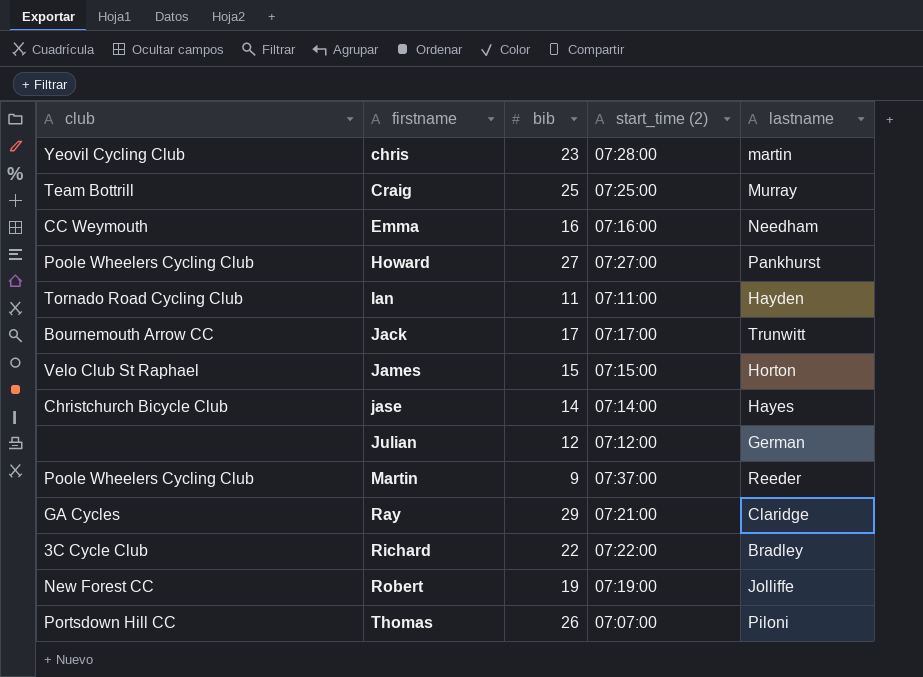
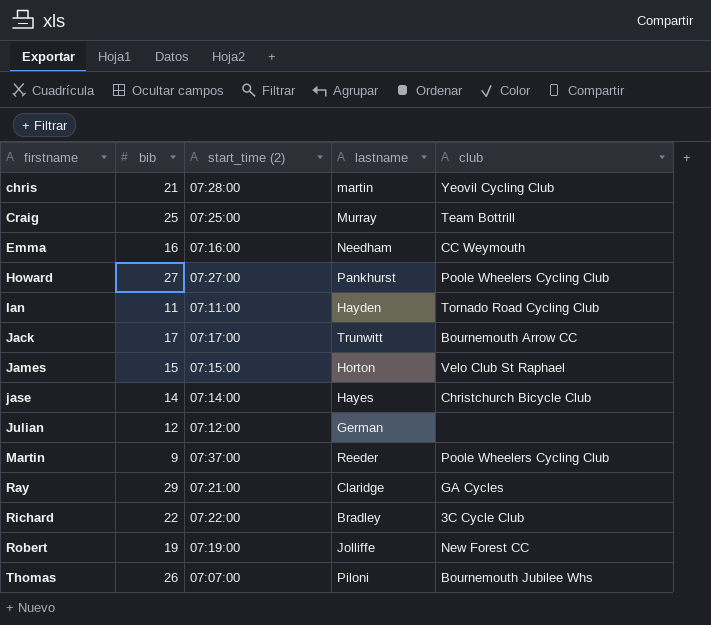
column club | position: 1 -> 5
chris | bib: 23 -> 21
Thomas | club: Portsdown Hill CC -> Bournemouth Jubilee Whs

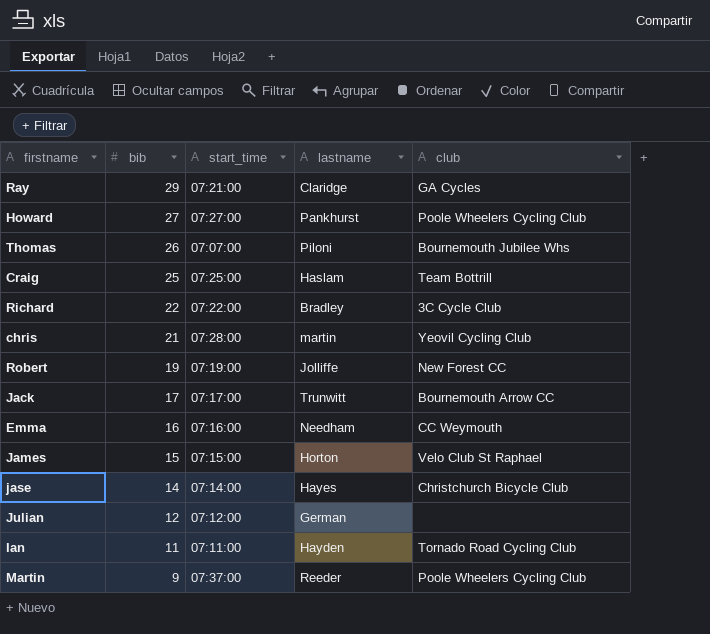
row order: firstname ascending -> bib descending
column name: start_time (2) -> start_time
Craig | lastname: Murray -> Haslam

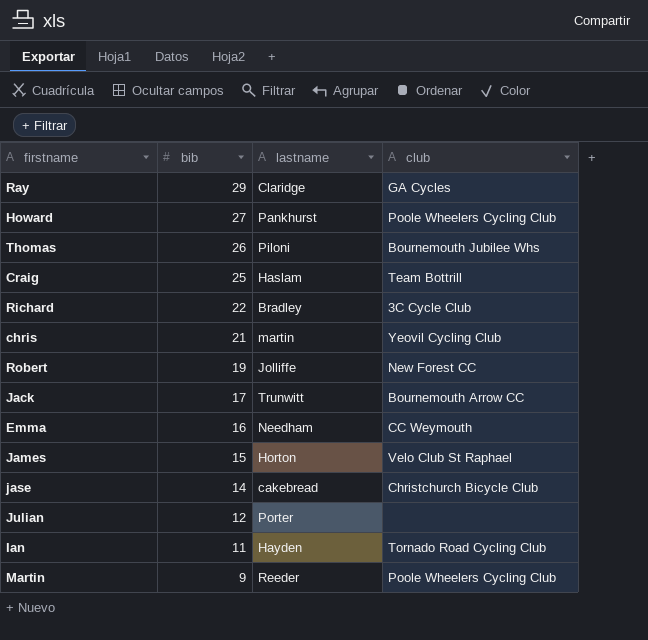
column start_time | position: 3 -> none
jase | lastname: Hayes -> cakebread
Julian | lastname: German -> Porter

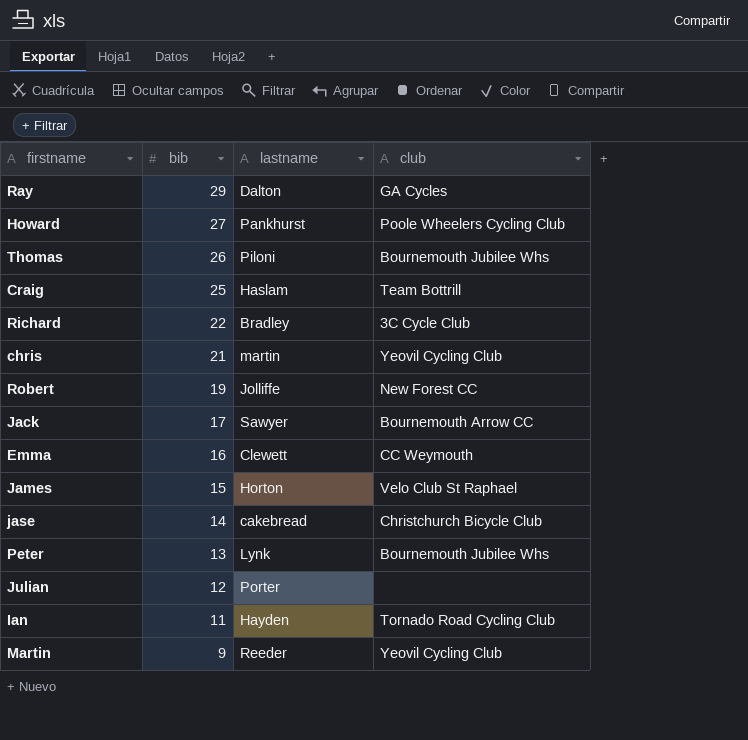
Ray | lastname: Claridge -> Dalton
Jack | lastname: Trunwitt -> Sawyer
Emma | lastname: Needham -> Clewett
row Peter: none -> 13 | Lynk | Bournemouth Jubilee Whs
Martin | club: Poole Wheelers Cycling Club -> Yeovil Cycling Club

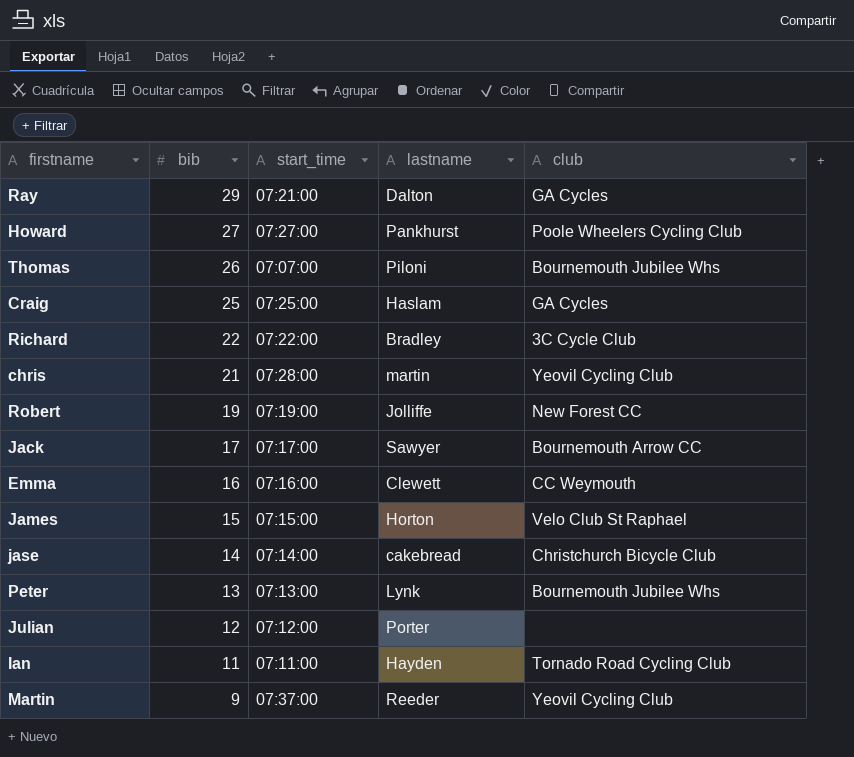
column start_time | position: none -> 3
Craig | club: Team Bottrill -> GA Cycles

